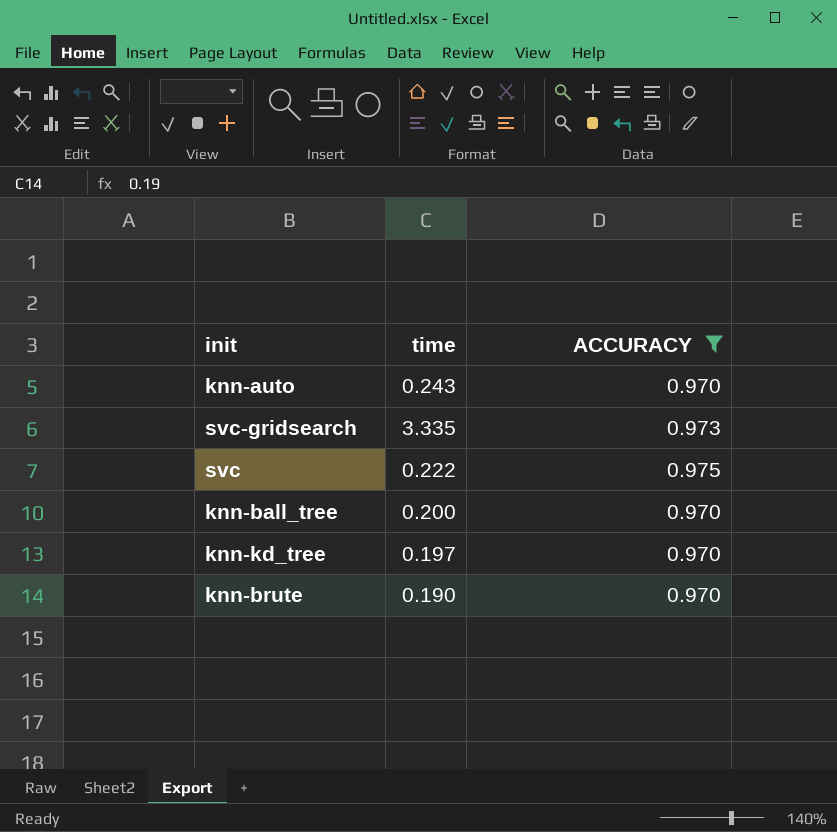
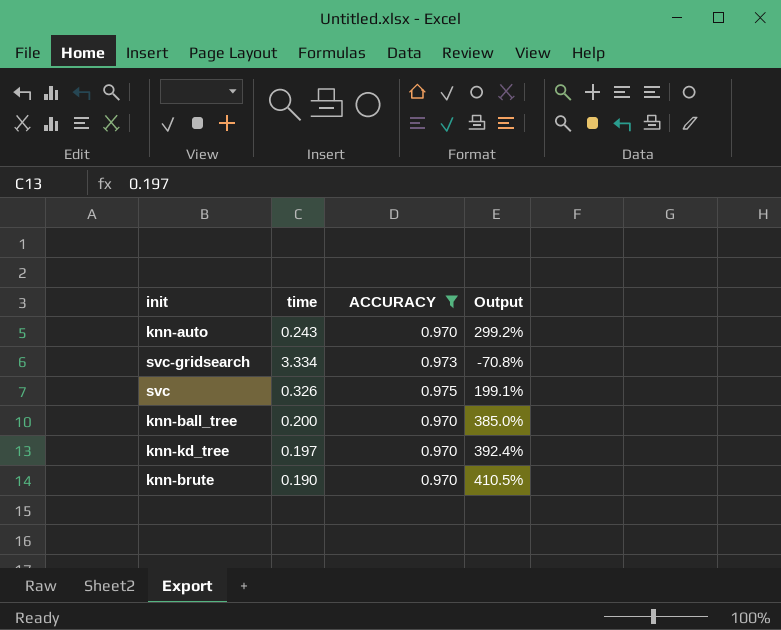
column Output | formula: none -> ([ACCURACY] - [time]) / [time]
svc-gridsearch | time: 3.335 -> 3.334
svc | time: 0.222 -> 0.326

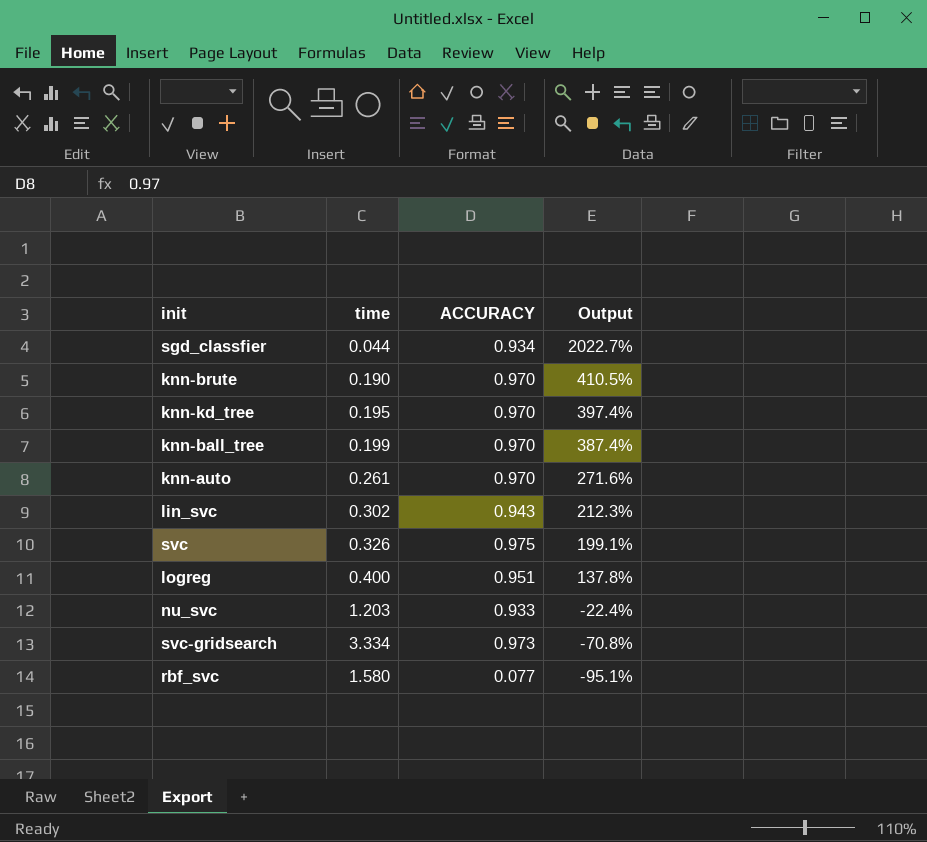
filter: ACCURACY >= 0.970 -> none
row order: none -> Output descending
knn-kd_tree | time: 0.197 -> 0.195
knn-kd_tree | Output: 392.4% -> 397.4%
knn-ball_tree | time: 0.200 -> 0.199
knn-ball_tree | Output: 385.0% -> 387.4%
knn-auto | time: 0.243 -> 0.261
knn-auto | Output: 299.2% -> 271.6%

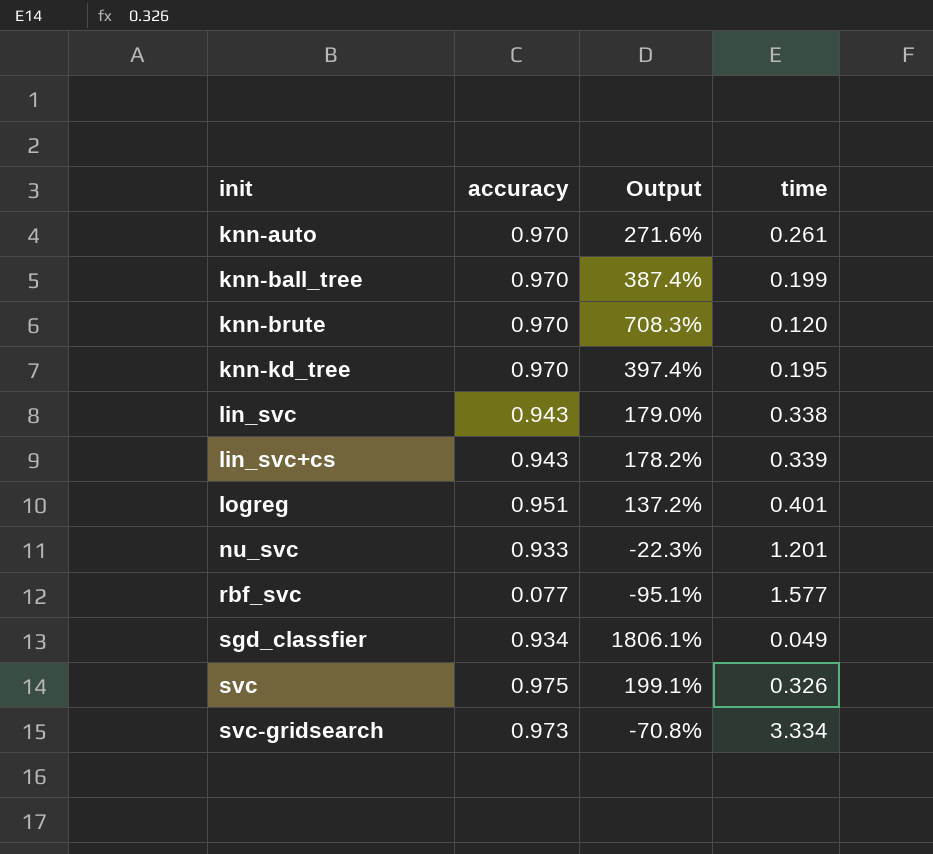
row order: Output descending -> init ascending
column name: ACCURACY -> accuracy
column time | position: 2 -> 4
knn-brute | Output: 410.5% -> 708.3%
knn-brute | time: 0.190 -> 0.120
lin_svc | Output: 212.3% -> 179.0%
lin_svc | time: 0.302 -> 0.338
row lin_svc+cs: none -> 0.943 | 178.2% | 0.339
logreg | Output: 137.8% -> 137.2%
logreg | time: 0.400 -> 0.401
nu_svc | Output: -22.4% -> -22.3%
nu_svc | time: 1.203 -> 1.201
rbf_svc | time: 1.580 -> 1.577
sgd_classfier | Output: 2022.7% -> 1806.1%
sgd_classfier | time: 0.044 -> 0.049

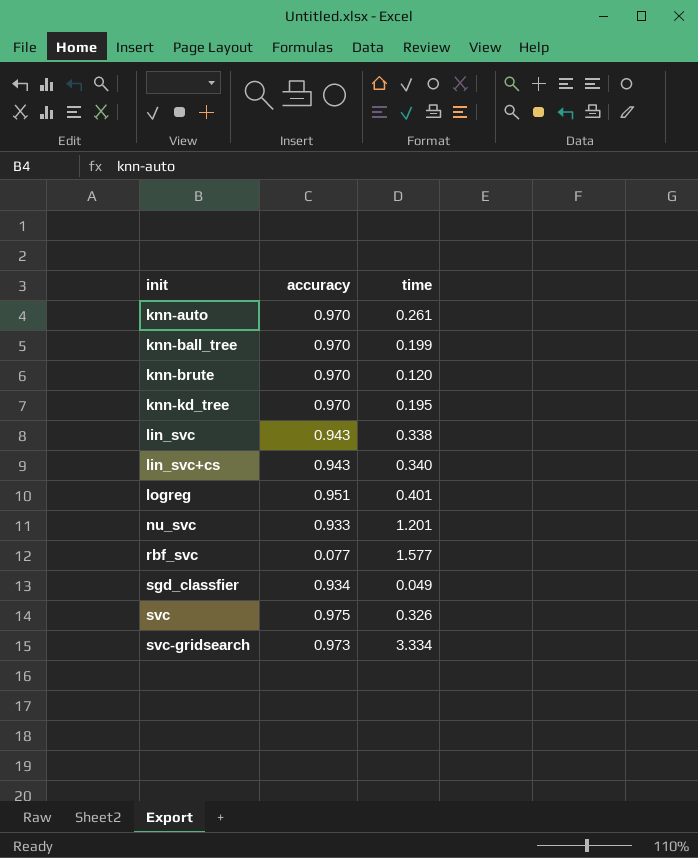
column Output | formula: ([accuracy] - [time]) / [time] -> none
lin_svc+cs | time: 0.339 -> 0.340

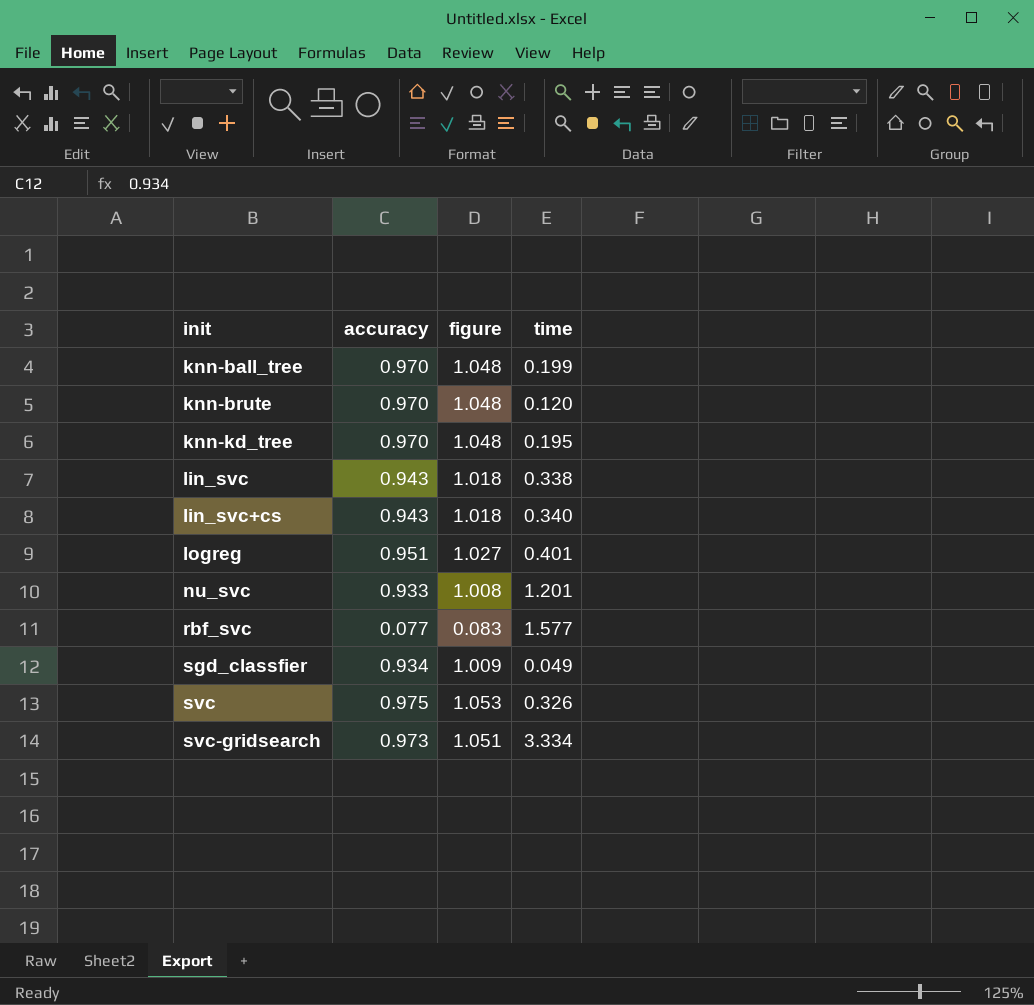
column figure | formula: none -> [accuracy] * 1.08
row knn-auto: 0.970 | 0.261 -> none

